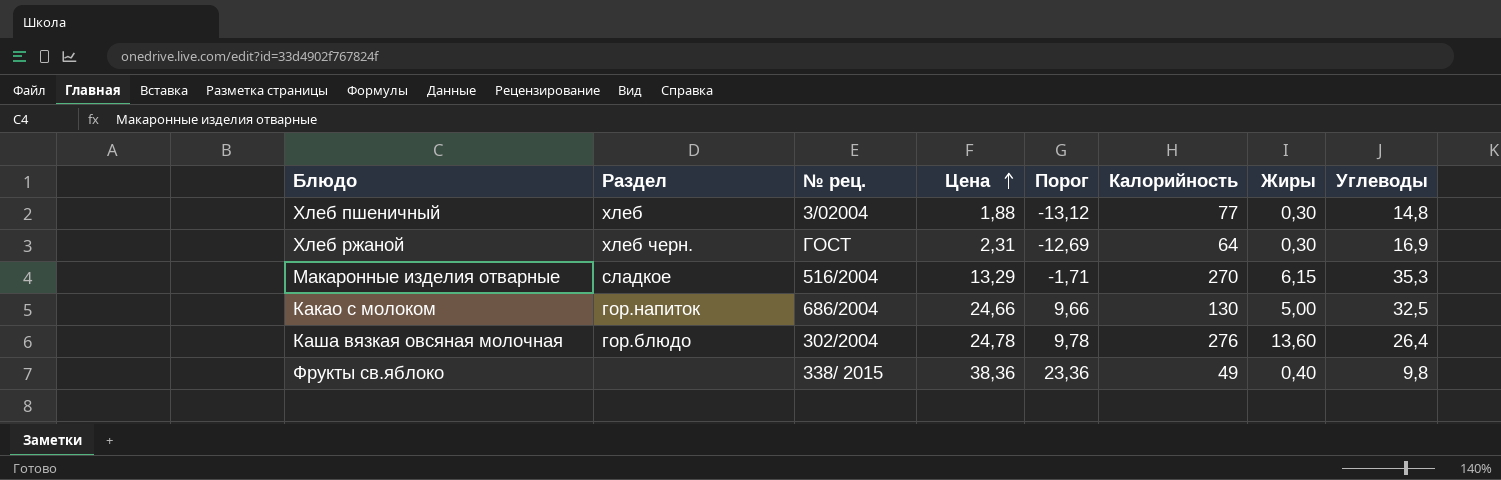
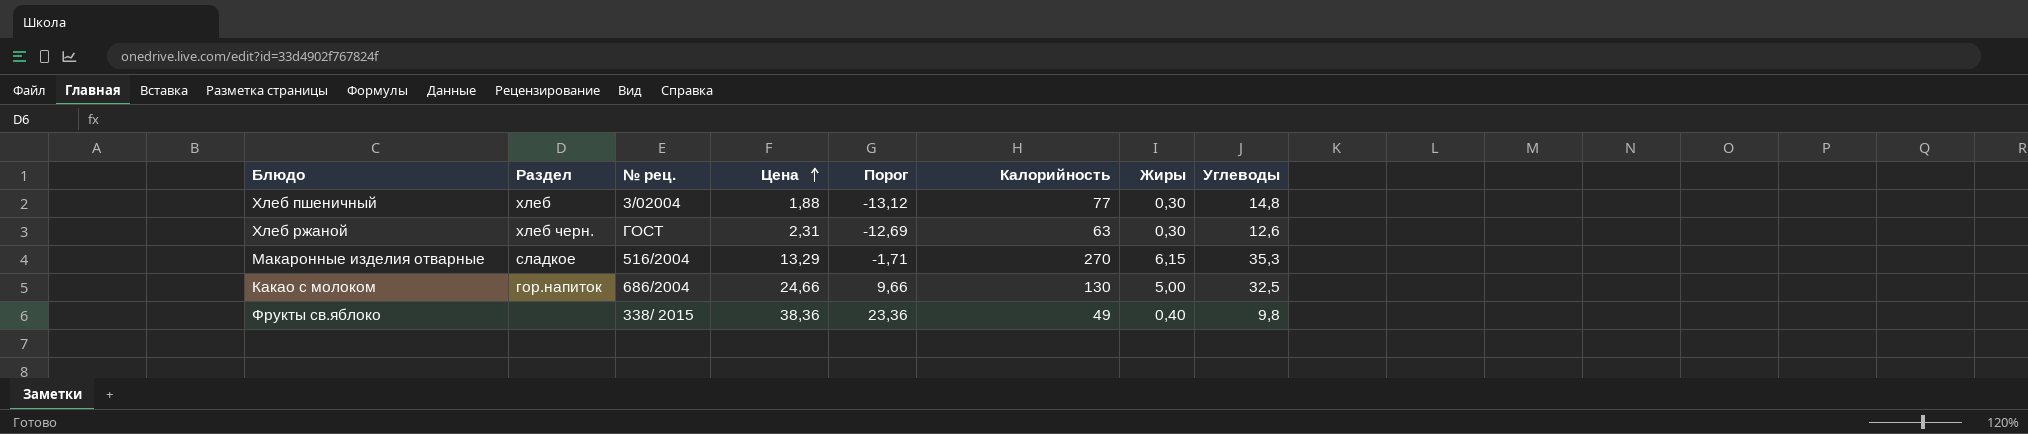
row Каша вязкая овсяная молочная: гор.блюдо | 302/2004 | 24,78 | 9,78 | 276 | 13,60 | 26,4 -> none
Хлеб ржаной | Калорийность: 64 -> 63
Хлеб ржаной | Углеводы: 16,9 -> 12,6

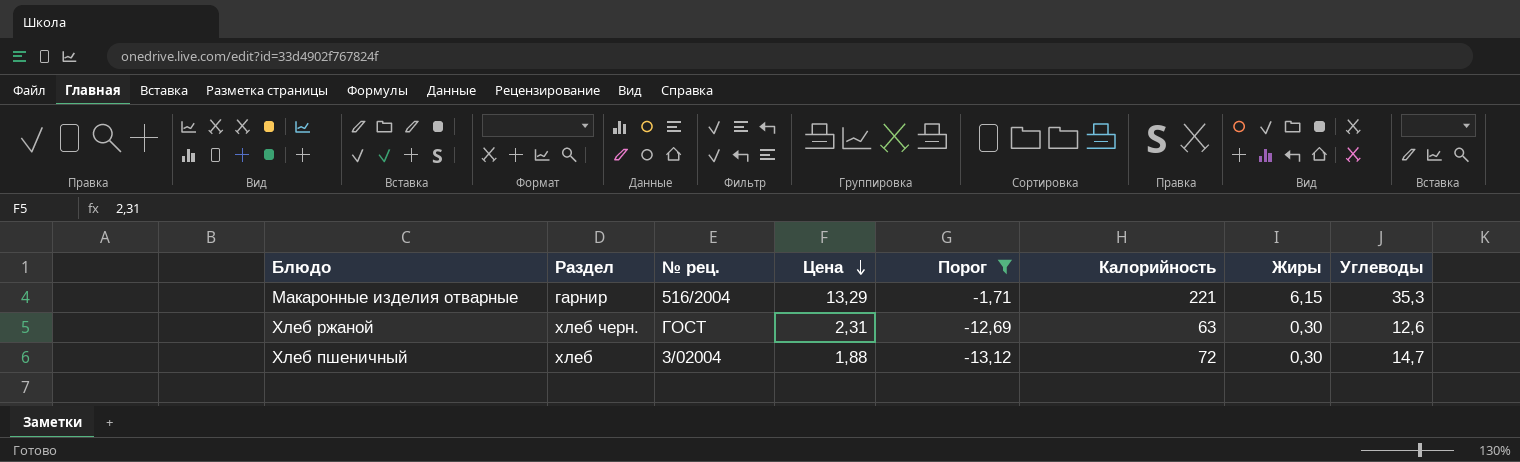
filter: none -> Порог <= -1,71
row order: Цена ascending -> Цена descending
Макаронные изделия отварные | Раздел: сладкое -> гарнир
Макаронные изделия отварные | Калорийность: 270 -> 221
Хлеб пшеничный | Калорийность: 77 -> 72
Хлеб пшеничный | Углеводы: 14,8 -> 14,7

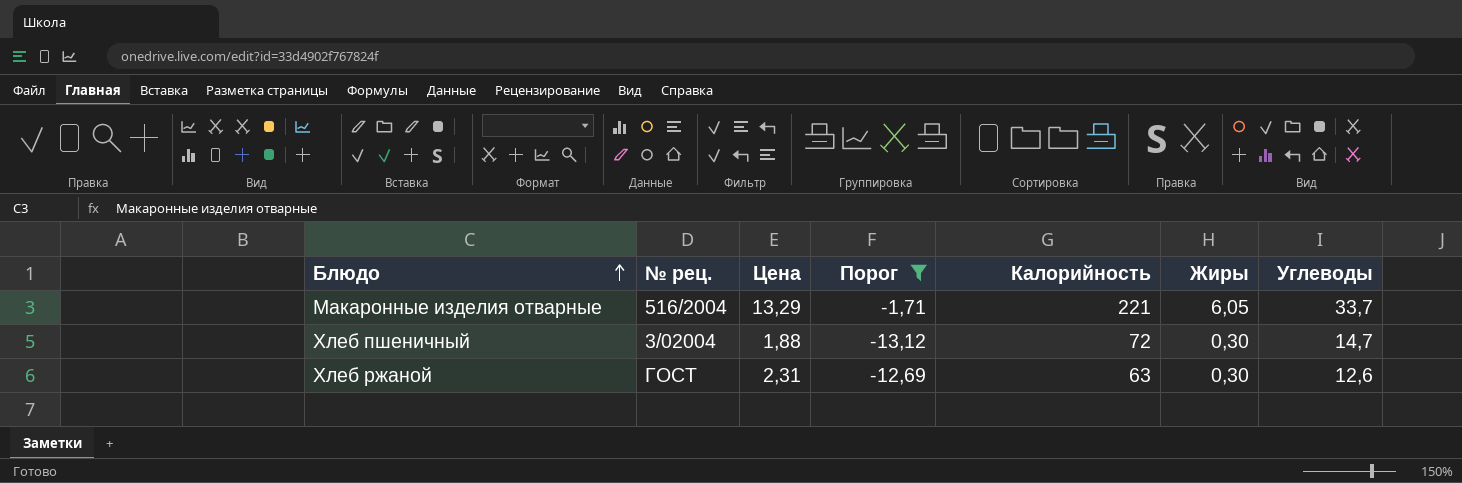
row order: Цена descending -> Блюдо ascending
column Раздел | position: 2 -> none
Макаронные изделия отварные | Жиры: 6,15 -> 6,05
Макаронные изделия отварные | Углеводы: 35,3 -> 33,7

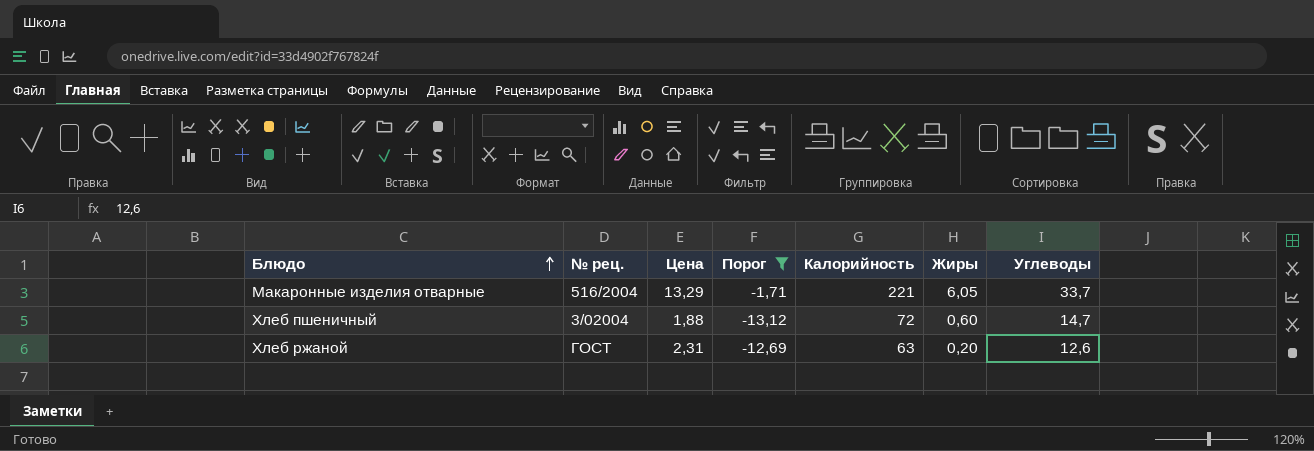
Хлеб пшеничный | Жиры: 0,30 -> 0,60
Хлеб ржаной | Жиры: 0,30 -> 0,20

